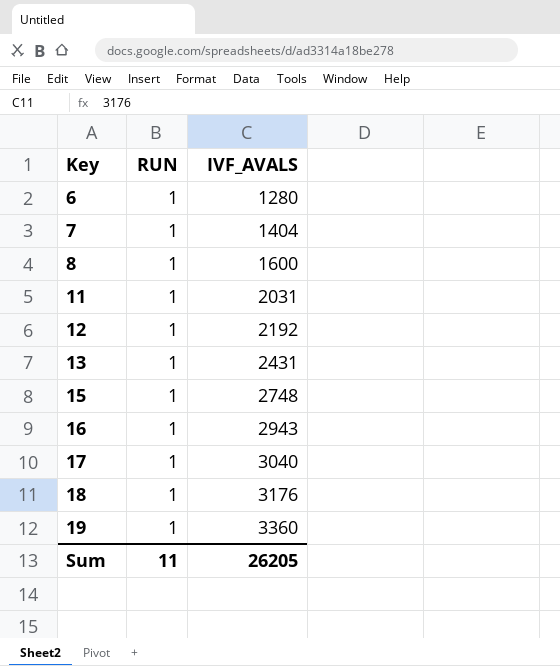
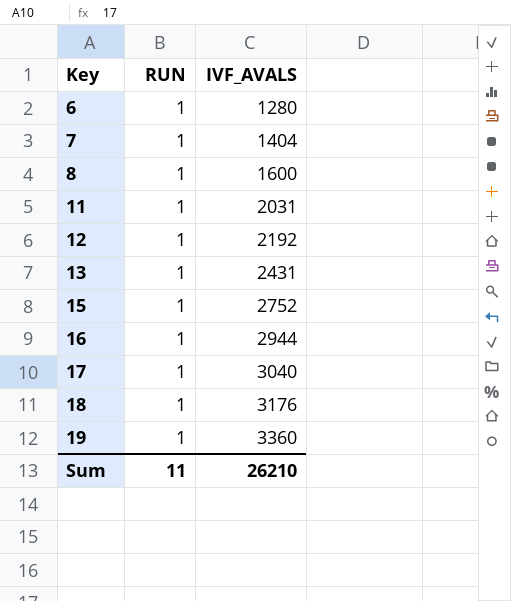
15 | IVF_AVALS: 2748 -> 2752
16 | IVF_AVALS: 2943 -> 2944
Sum | IVF_AVALS: 26205 -> 26210

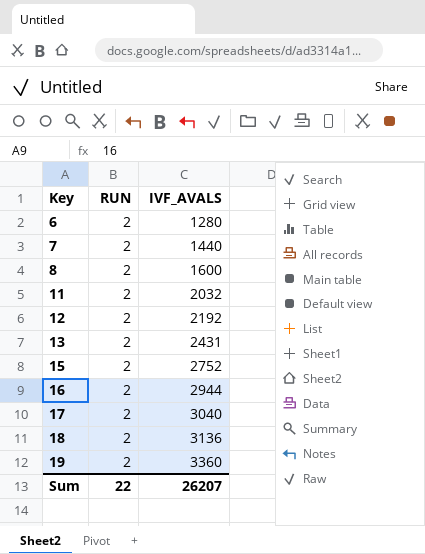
6 | RUN: 1 -> 2
7 | RUN: 1 -> 2
7 | IVF_AVALS: 1404 -> 1440
8 | RUN: 1 -> 2
11 | RUN: 1 -> 2
11 | IVF_AVALS: 2031 -> 2032
12 | RUN: 1 -> 2
13 | RUN: 1 -> 2
15 | RUN: 1 -> 2
16 | RUN: 1 -> 2
17 | RUN: 1 -> 2
18 | RUN: 1 -> 2
18 | IVF_AVALS: 3176 -> 3136
19 | RUN: 1 -> 2
Sum | RUN: 11 -> 22
Sum | IVF_AVALS: 26210 -> 26207

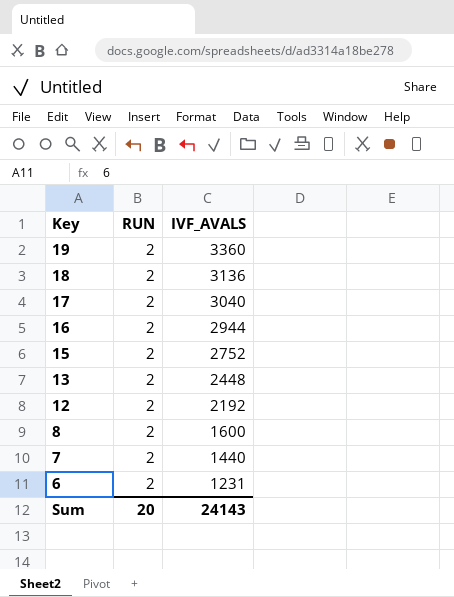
row order: Key ascending -> Key descending
row 11: 2 | 2032 -> none
13 | IVF_AVALS: 2431 -> 2448
6 | IVF_AVALS: 1280 -> 1231
Sum | RUN: 22 -> 20
Sum | IVF_AVALS: 26207 -> 24143

